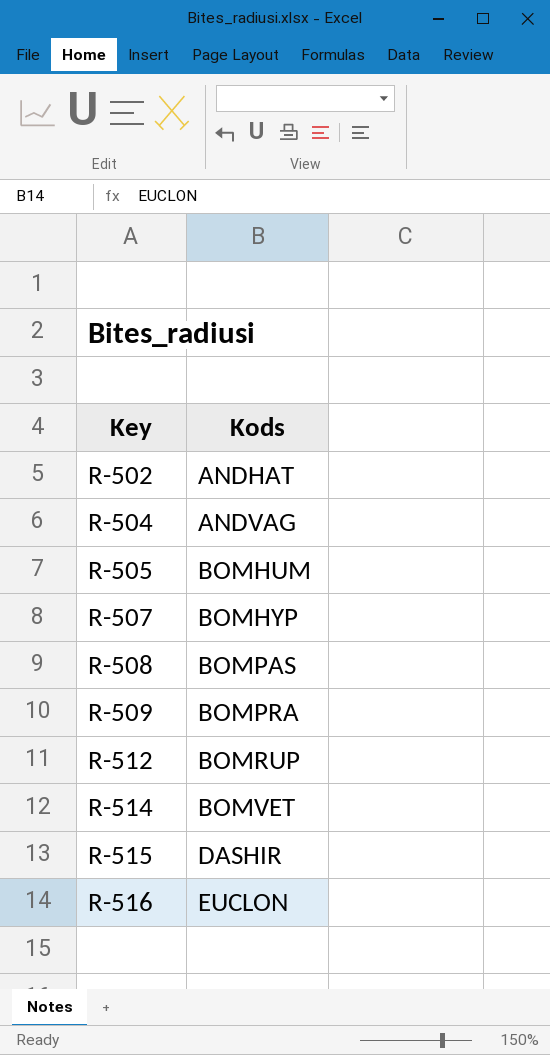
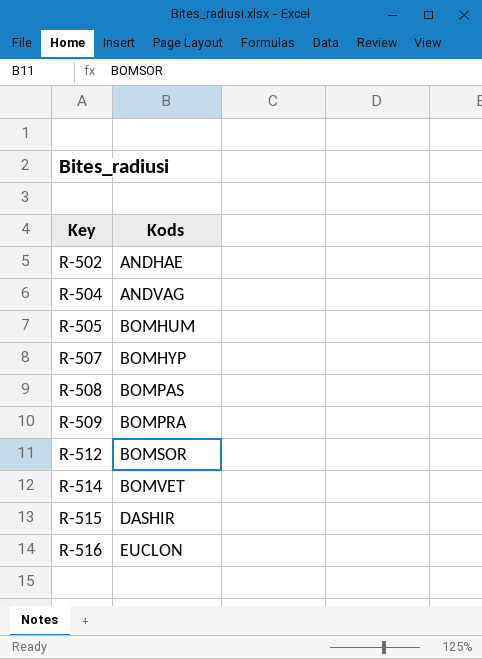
R-502 | Kods: ANDHAT -> ANDHAE
R-512 | Kods: BOMRUP -> BOMSOR

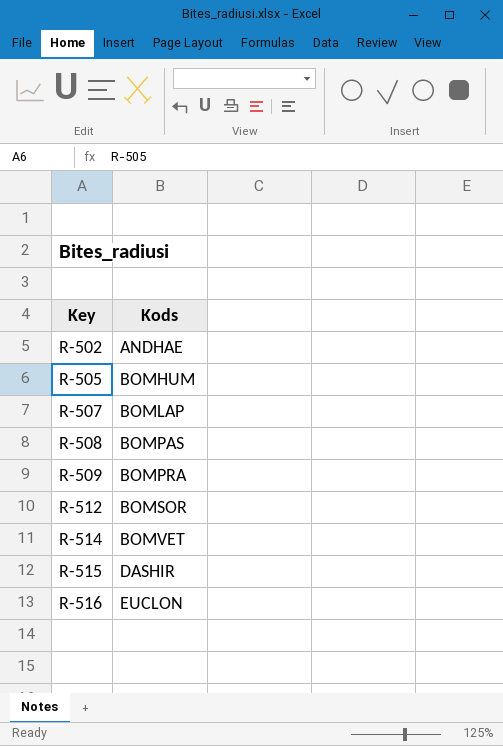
row R-504: ANDVAG -> none
R-507 | Kods: BOMHYP -> BOMLAP

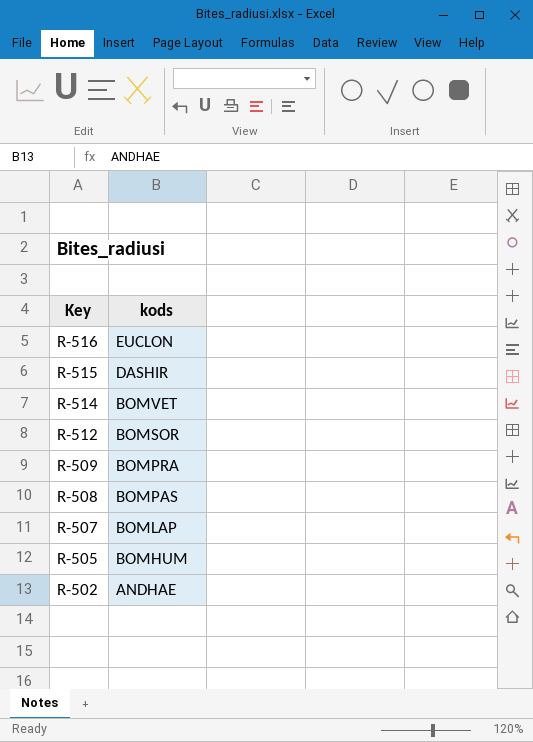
row order: Key ascending -> Key descending
column name: Kods -> kods

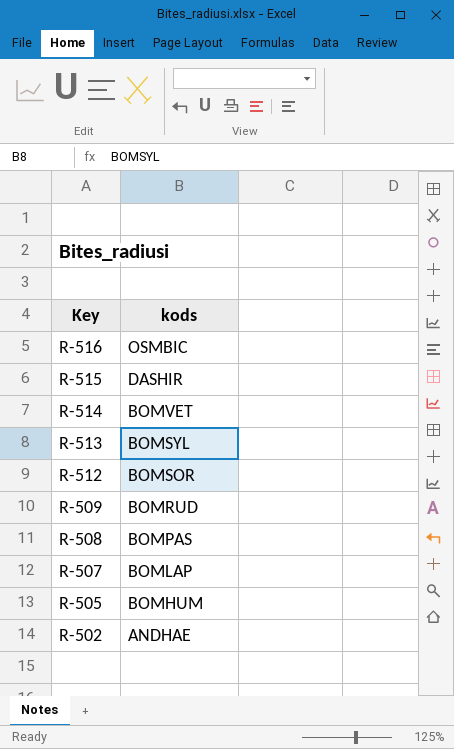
R-516 | kods: EUCLON -> OSMBIC
row R-513: none -> BOMSYL
R-509 | kods: BOMPRA -> BOMRUD

